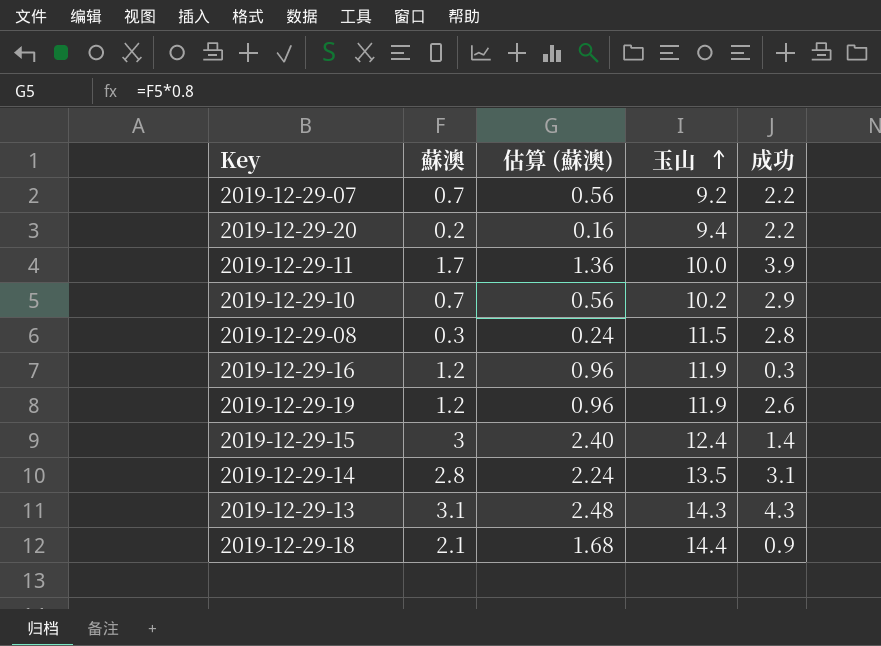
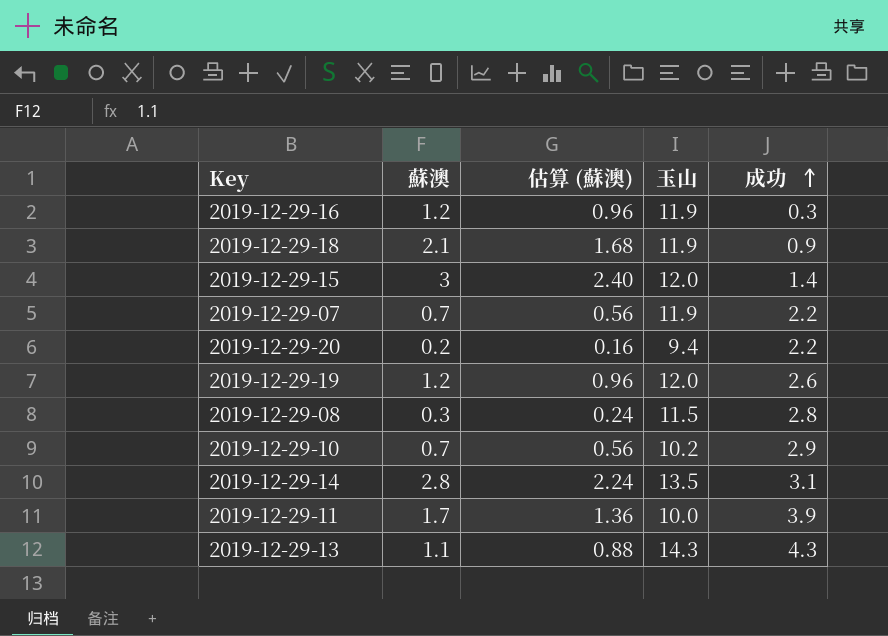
row order: 玉山 ascending -> 成功 ascending
2019-12-29-18 | 玉山: 14.4 -> 11.9
2019-12-29-15 | 玉山: 12.4 -> 12.0
2019-12-29-07 | 玉山: 9.2 -> 11.9
2019-12-29-19 | 玉山: 11.9 -> 12.0
2019-12-29-13 | 蘇澳: 3.1 -> 1.1
2019-12-29-13 | 估算 (蘇澳): 2.48 -> 0.88

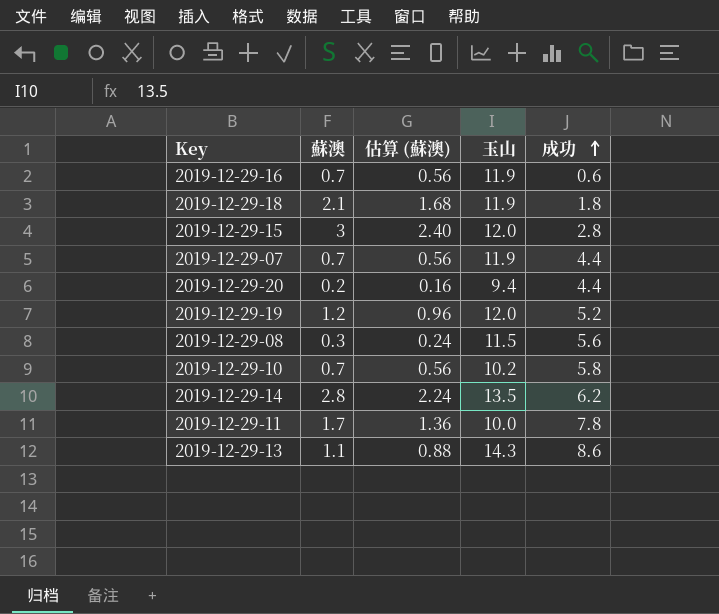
2019-12-29-16 | 蘇澳: 1.2 -> 0.7
2019-12-29-16 | 估算 (蘇澳): 0.96 -> 0.56
2019-12-29-16 | 成功: 0.3 -> 0.6
2019-12-29-18 | 成功: 0.9 -> 1.8
2019-12-29-15 | 成功: 1.4 -> 2.8
2019-12-29-07 | 成功: 2.2 -> 4.4
2019-12-29-20 | 成功: 2.2 -> 4.4
2019-12-29-19 | 成功: 2.6 -> 5.2
2019-12-29-08 | 成功: 2.8 -> 5.6
2019-12-29-10 | 成功: 2.9 -> 5.8
2019-12-29-14 | 成功: 3.1 -> 6.2
2019-12-29-11 | 成功: 3.9 -> 7.8
2019-12-29-13 | 成功: 4.3 -> 8.6

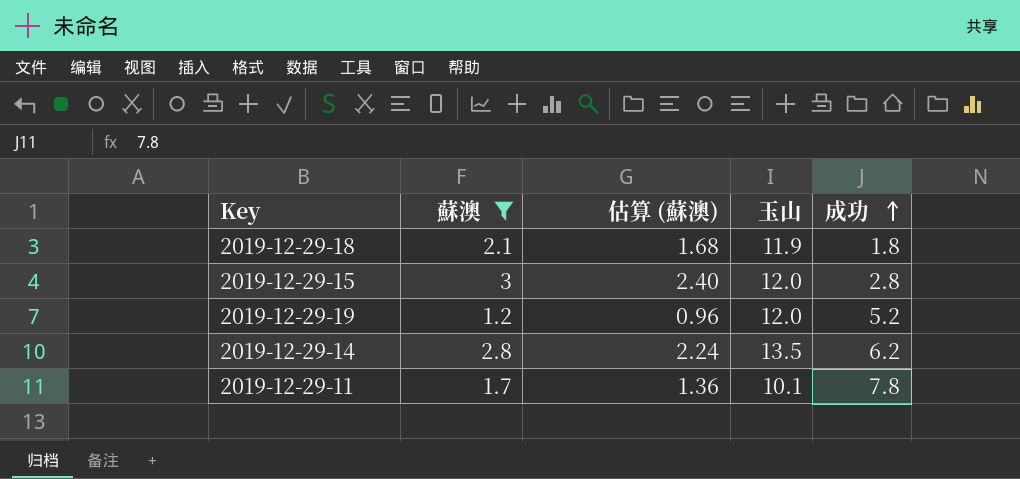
filter: none -> 蘇澳 >= 1.2
2019-12-29-11 | 玉山: 10.0 -> 10.1

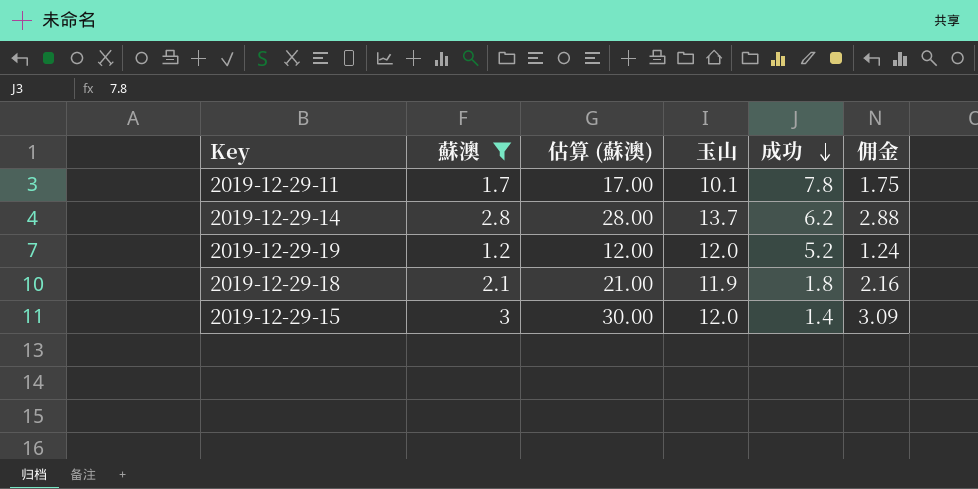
row order: 成功 ascending -> 成功 descending
column 估算 (蘇澳) | formula: [蘇澳] * 0.8 -> [蘇澳] * 10
column 佣金 | formula: none -> [蘇澳] * 1.03
2019-12-29-14 | 玉山: 13.5 -> 13.7
2019-12-29-15 | 成功: 2.8 -> 1.4

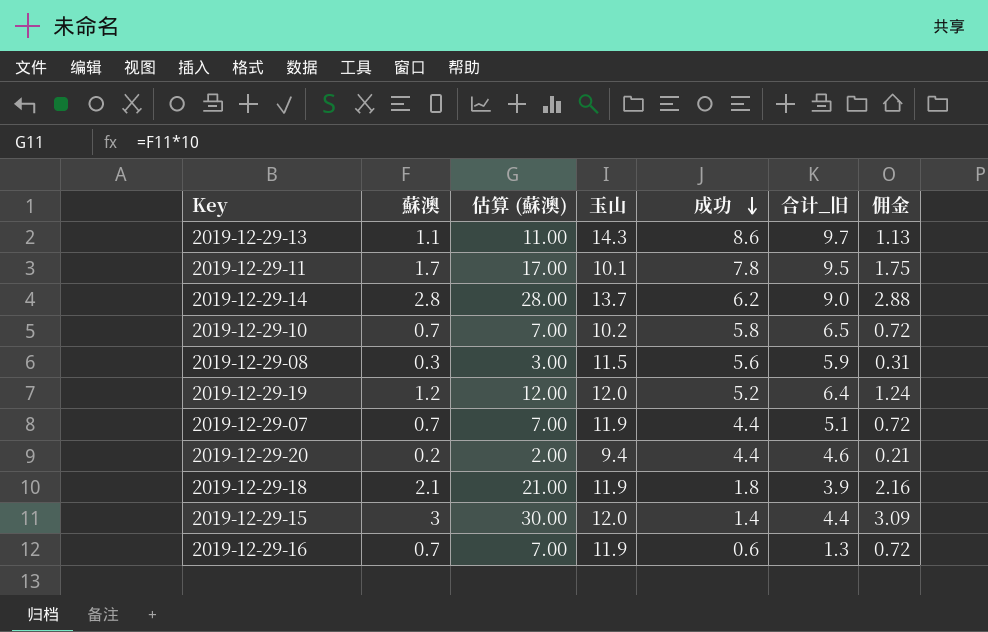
filter: 蘇澳 >= 1.2 -> none
column 合计_旧 | formula: none -> [蘇澳] + [成功]

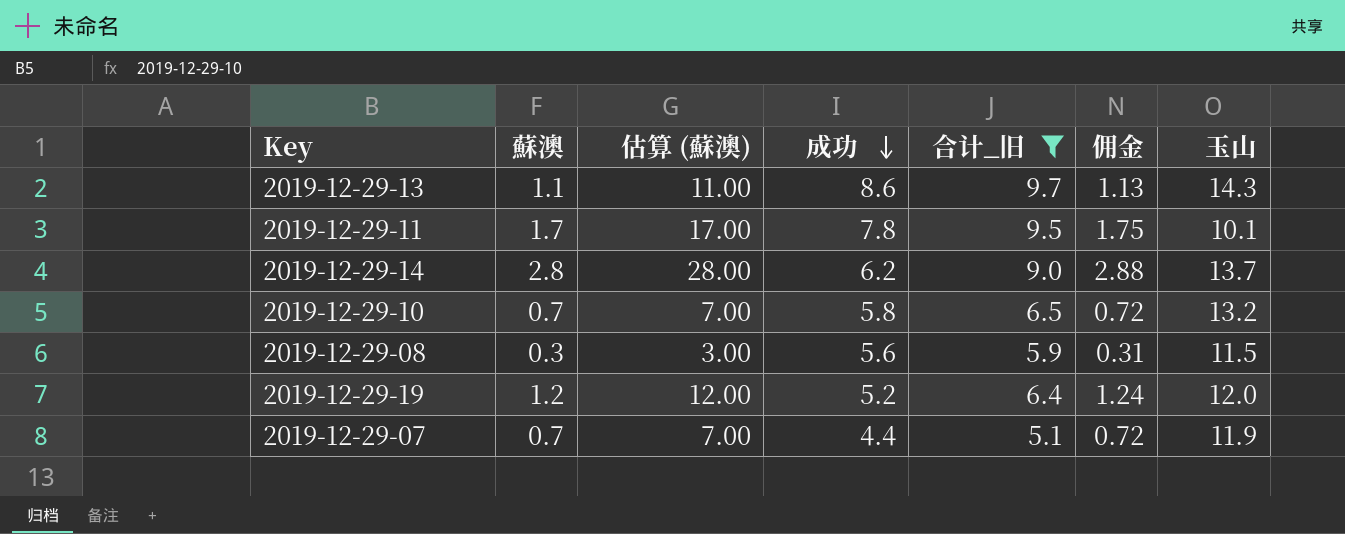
filter: none -> 合计_旧 >= 5.1
column 玉山 | position: 4 -> 7
2019-12-29-10 | 玉山: 10.2 -> 13.2

